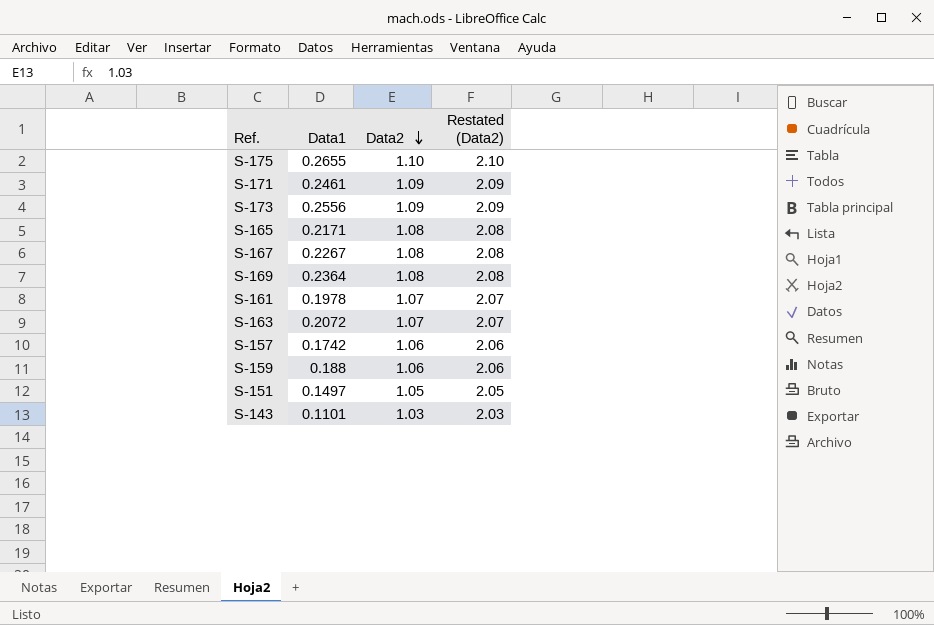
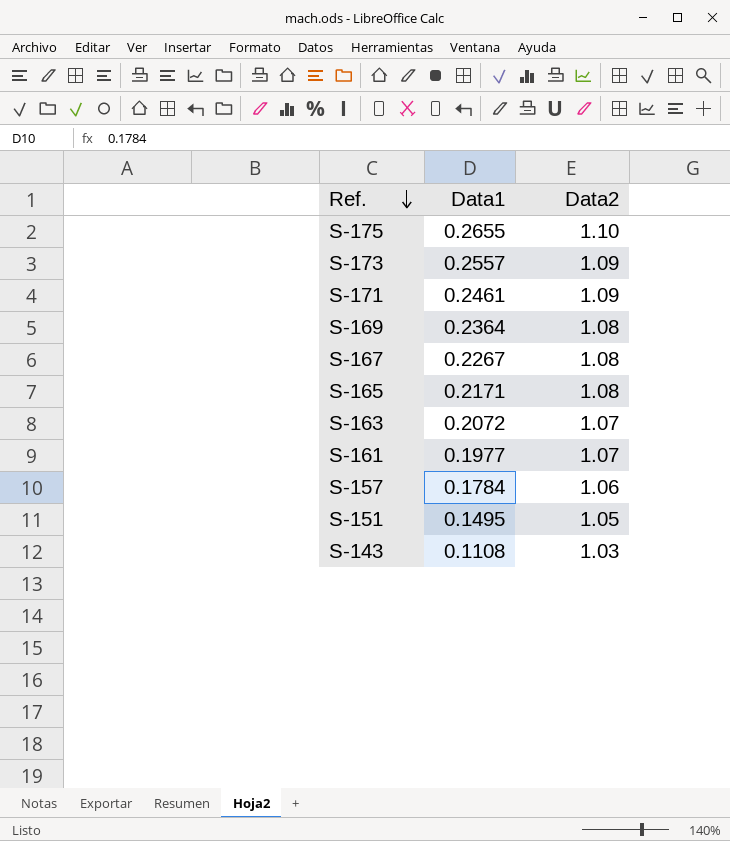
row order: Data2 descending -> Ref. descending
column Restated (Data2) | formula: [Data2] + 1 -> none
row S-159: 0.188 | 1.06 | 2.06 -> none
S-173 | Data1: 0.2556 -> 0.2557
S-161 | Data1: 0.1978 -> 0.1977
S-157 | Data1: 0.1742 -> 0.1784
S-151 | Data1: 0.1497 -> 0.1495
S-143 | Data1: 0.1101 -> 0.1108

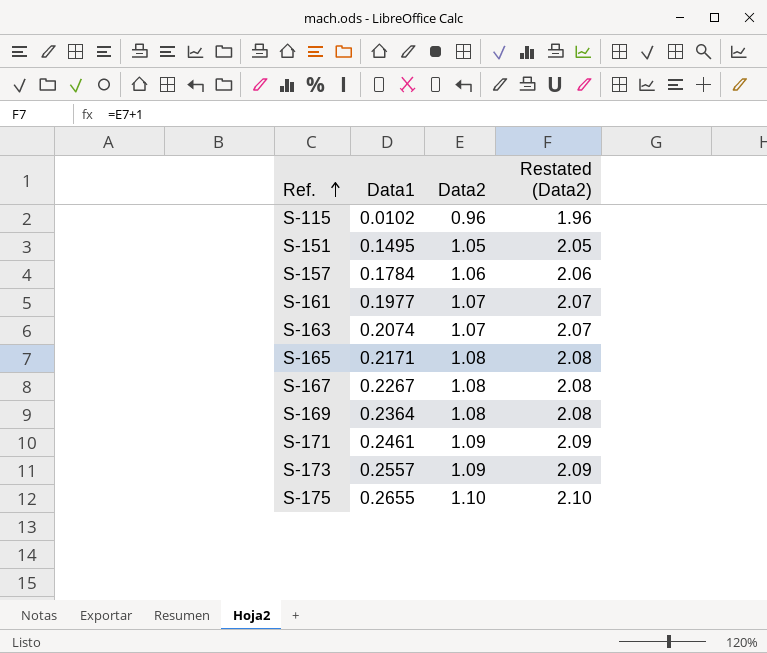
row order: Ref. descending -> Ref. ascending
column Restated (Data2) | formula: none -> [Data2] + 1
row S-143: 0.1108 | 1.03 -> none
row S-115: none -> 0.0102 | 0.96 | 1.96
S-163 | Data1: 0.2072 -> 0.2074

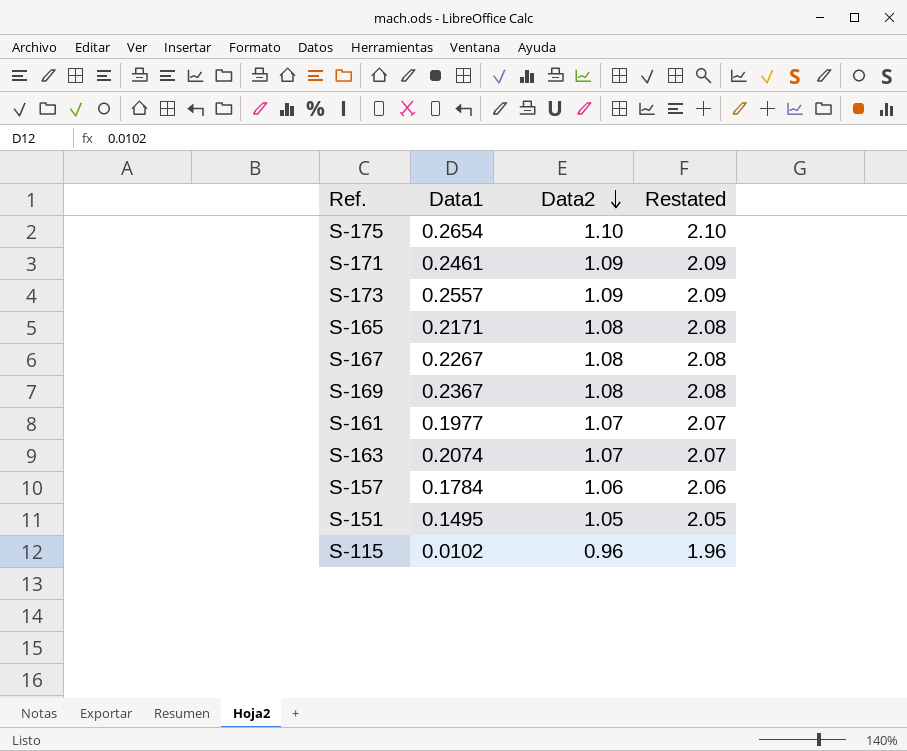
row order: Ref. ascending -> Data2 descending
column name: Restated (Data2) -> Restated
S-175 | Data1: 0.2655 -> 0.2654
S-169 | Data1: 0.2364 -> 0.2367

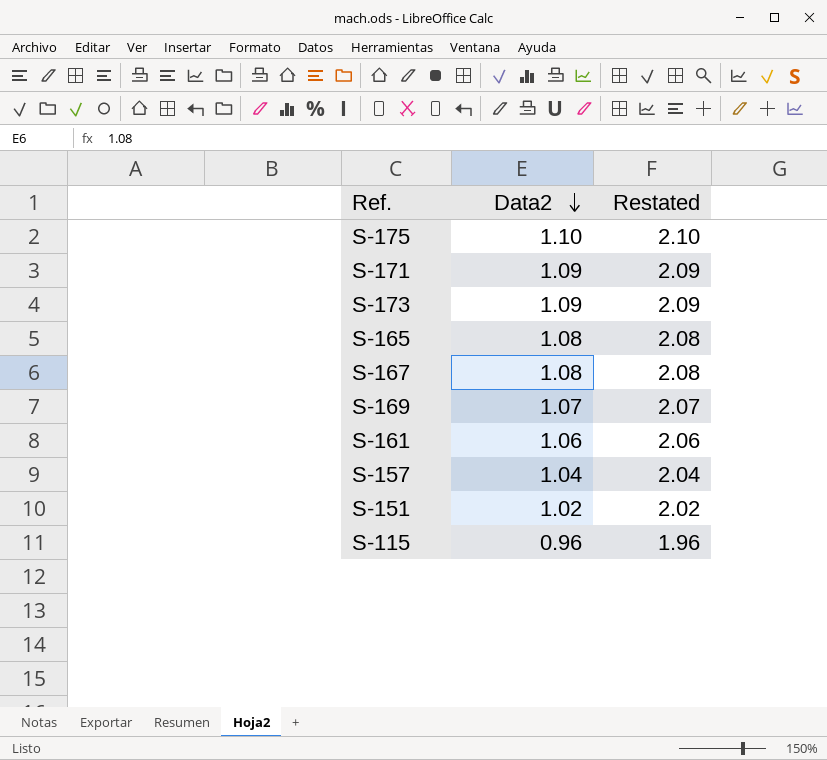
column Data1 | position: 2 -> none
row S-163: 0.2074 | 1.07 | 2.07 -> none
S-169 | Data2: 1.08 -> 1.07
S-169 | Restated: 2.08 -> 2.07
S-161 | Data2: 1.07 -> 1.06
S-161 | Restated: 2.07 -> 2.06
S-157 | Data2: 1.06 -> 1.04
S-157 | Restated: 2.06 -> 2.04
S-151 | Data2: 1.05 -> 1.02
S-151 | Restated: 2.05 -> 2.02

